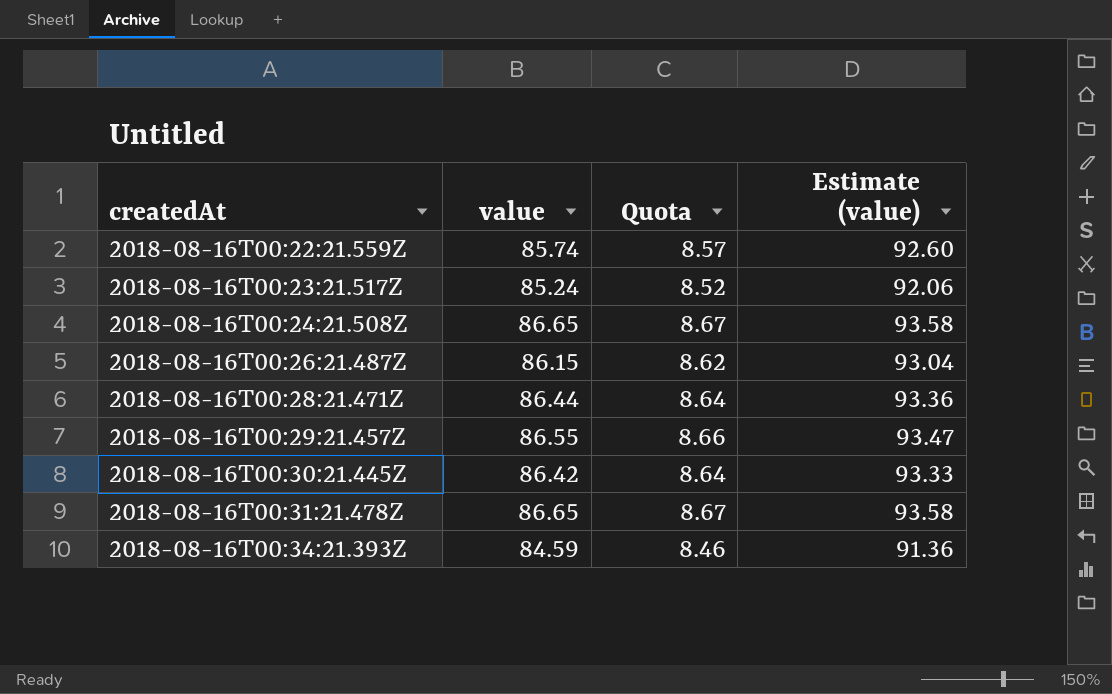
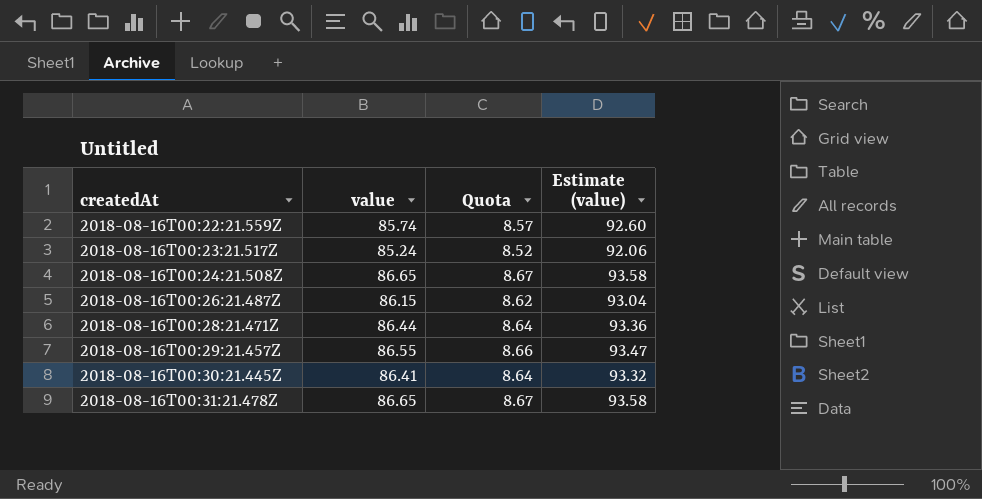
row 2018-08-16T00:34:21.393Z: 84.59 | 8.46 | 91.36 -> none
2018-08-16T00:30:21.445Z | value: 86.42 -> 86.41
2018-08-16T00:30:21.445Z | Estimate (value): 93.33 -> 93.32

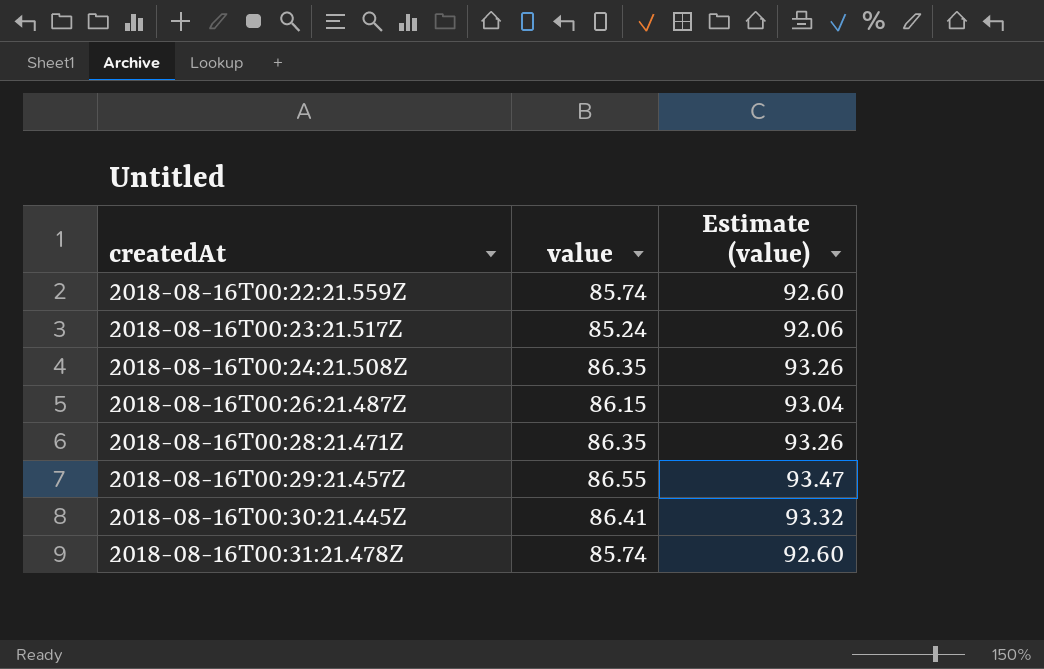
column Quota | formula: [value] * 0.1 -> none
2018-08-16T00:24:21.508Z | value: 86.65 -> 86.35
2018-08-16T00:24:21.508Z | Estimate (value): 93.58 -> 93.26
2018-08-16T00:28:21.471Z | value: 86.44 -> 86.35
2018-08-16T00:28:21.471Z | Estimate (value): 93.36 -> 93.26
2018-08-16T00:31:21.478Z | value: 86.65 -> 85.74
2018-08-16T00:31:21.478Z | Estimate (value): 93.58 -> 92.60

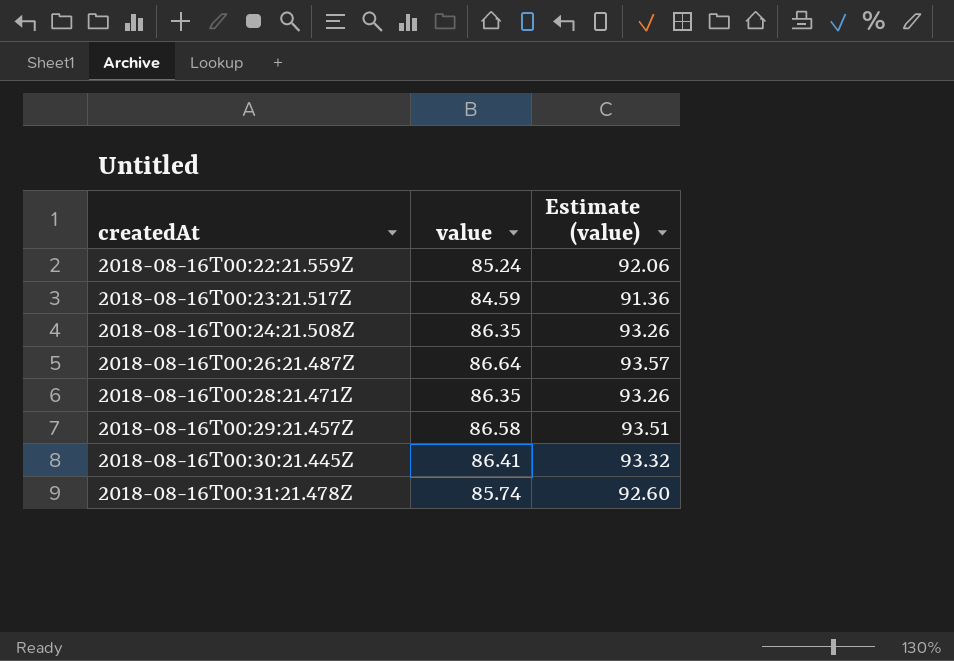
2018-08-16T00:22:21.559Z | value: 85.74 -> 85.24
2018-08-16T00:22:21.559Z | Estimate (value): 92.60 -> 92.06
2018-08-16T00:23:21.517Z | value: 85.24 -> 84.59
2018-08-16T00:23:21.517Z | Estimate (value): 92.06 -> 91.36
2018-08-16T00:26:21.487Z | value: 86.15 -> 86.64
2018-08-16T00:26:21.487Z | Estimate (value): 93.04 -> 93.57
2018-08-16T00:29:21.457Z | value: 86.55 -> 86.58
2018-08-16T00:29:21.457Z | Estimate (value): 93.47 -> 93.51

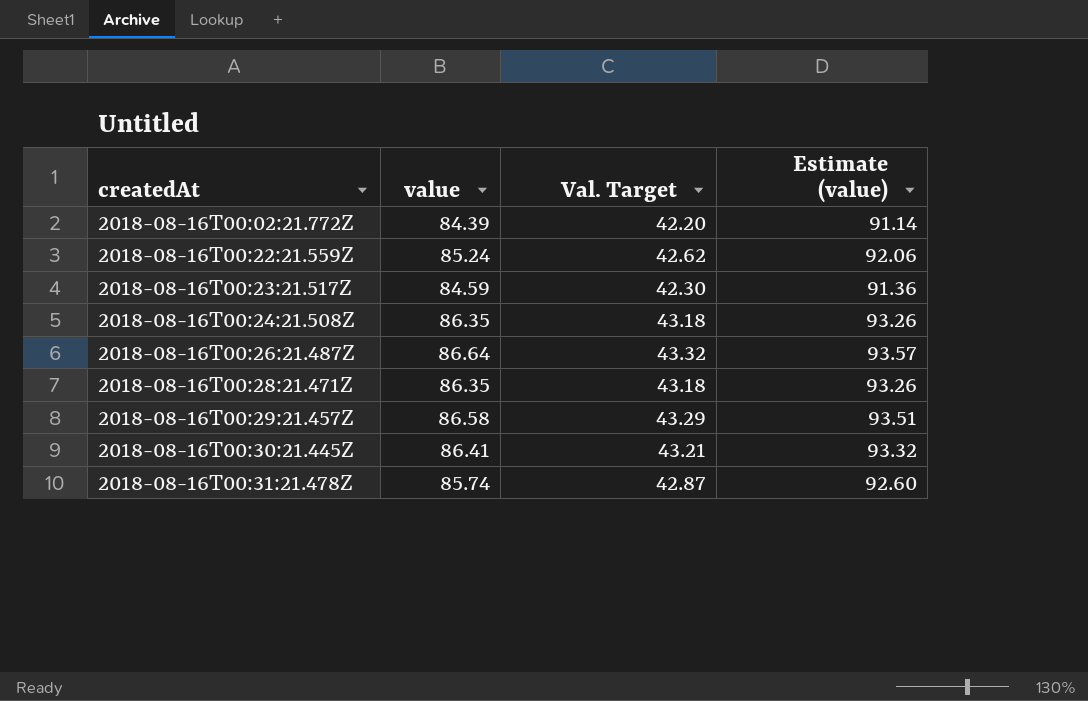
column Val. Target | formula: none -> [value] * 0.5
row 2018-08-16T00:02:21.772Z: none -> 84.39 | 42.20 | 91.14

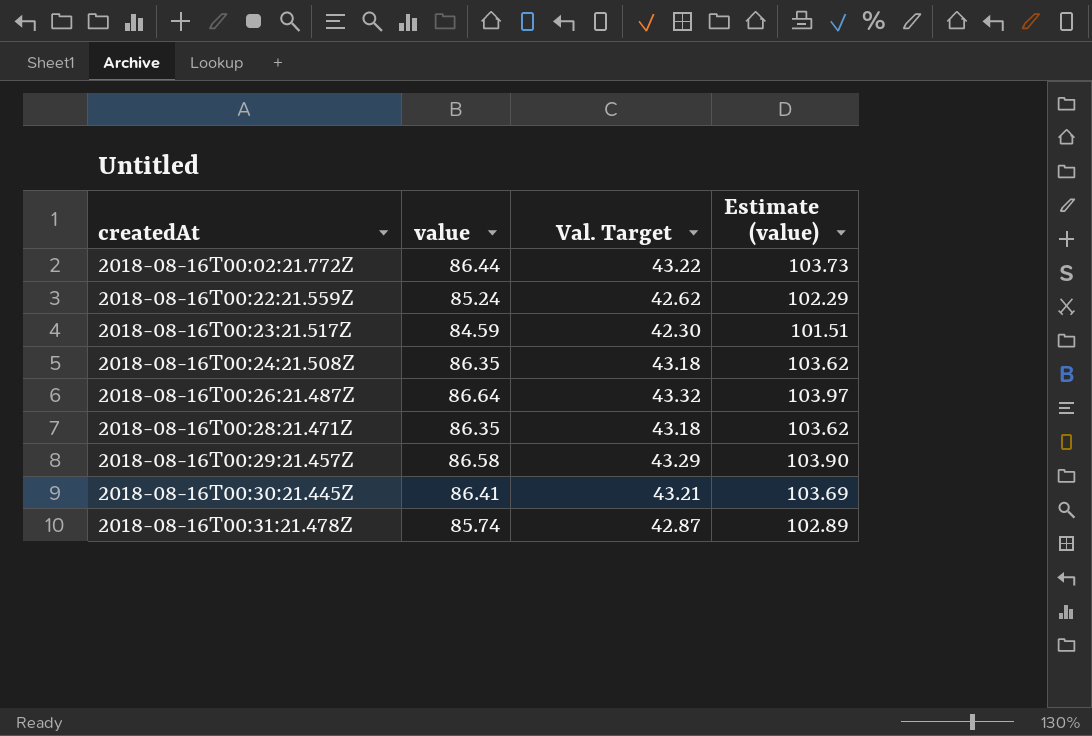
column Estimate (value) | formula: [value] * 1.08 -> [value] * 1.2
2018-08-16T00:02:21.772Z | value: 84.39 -> 86.44
2018-08-16T00:02:21.772Z | Val. Target: 42.20 -> 43.22

